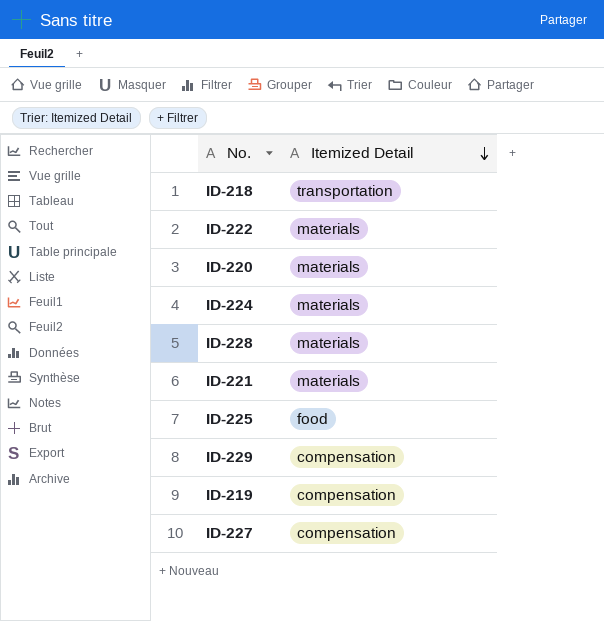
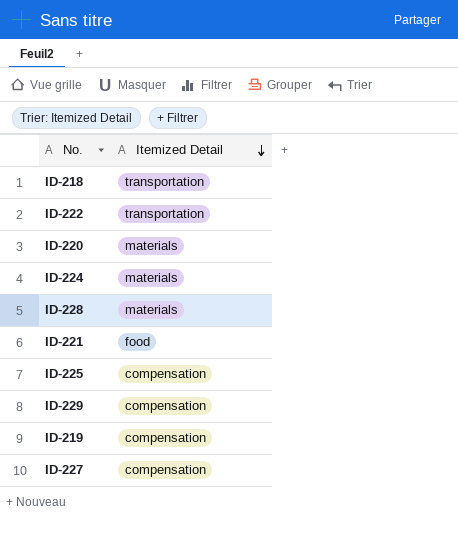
ID-222 | Itemized Detail: materials -> transportation
ID-221 | Itemized Detail: materials -> food
ID-225 | Itemized Detail: food -> compensation

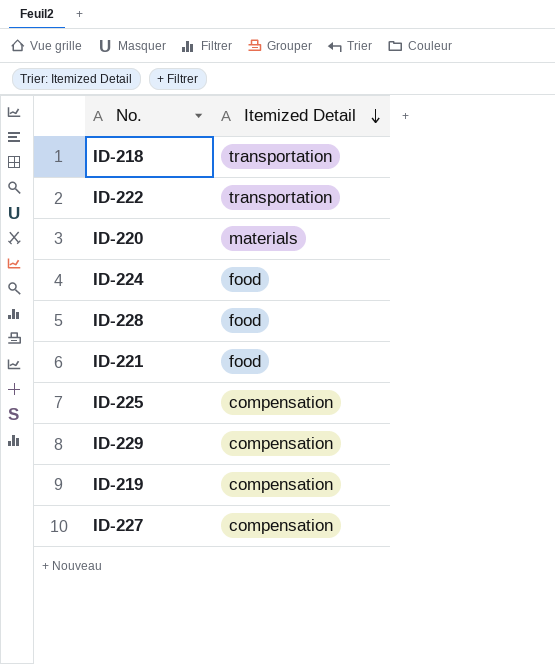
ID-224 | Itemized Detail: materials -> food
ID-228 | Itemized Detail: materials -> food

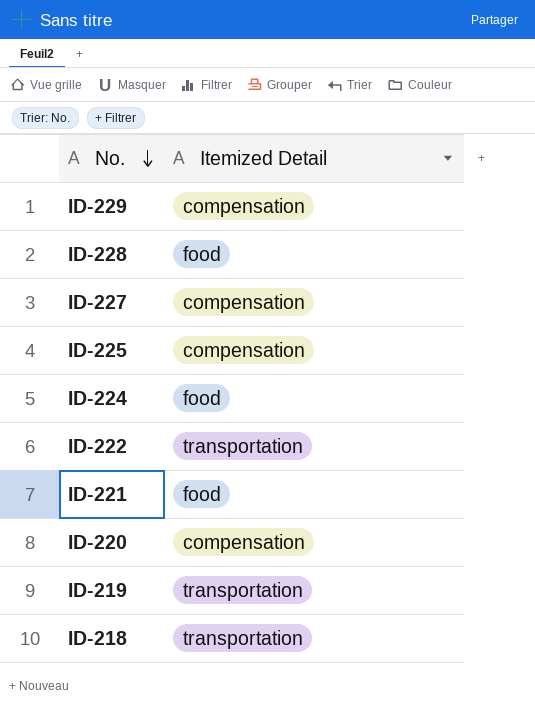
row order: Itemized Detail descending -> No. descending
ID-220 | Itemized Detail: materials -> compensation
ID-219 | Itemized Detail: compensation -> transportation

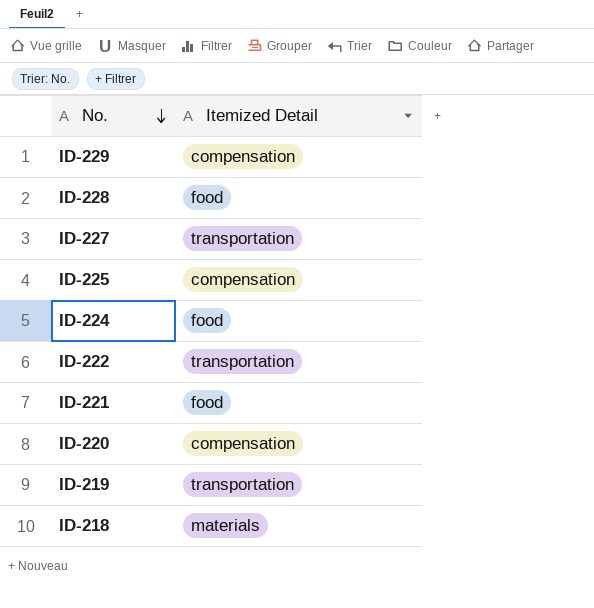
ID-227 | Itemized Detail: compensation -> transportation
ID-218 | Itemized Detail: transportation -> materials

